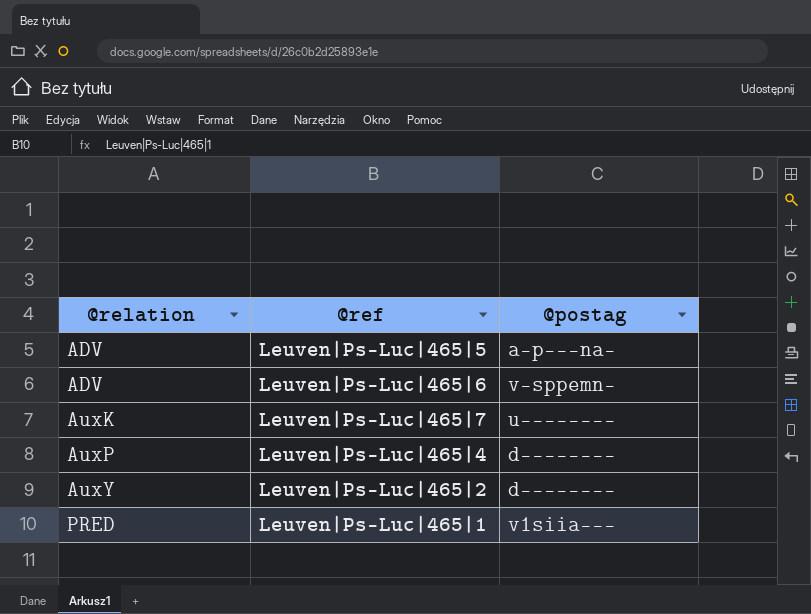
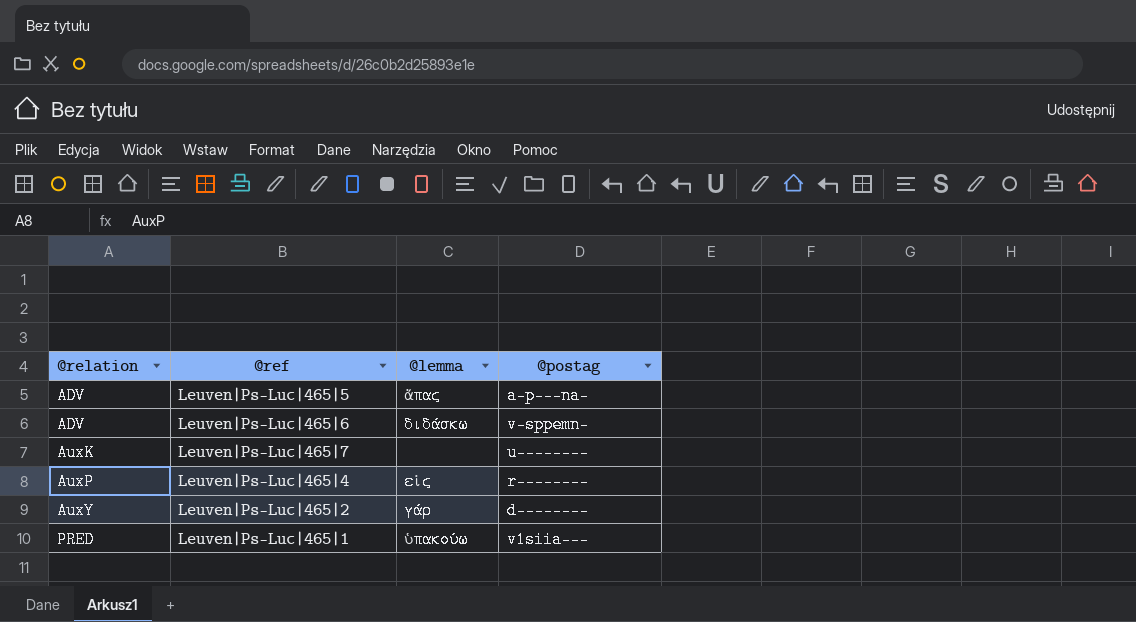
column @lemma | position: none -> 3
Leuven|Ps-Luc|465|4 | @postag: d-------- -> r--------

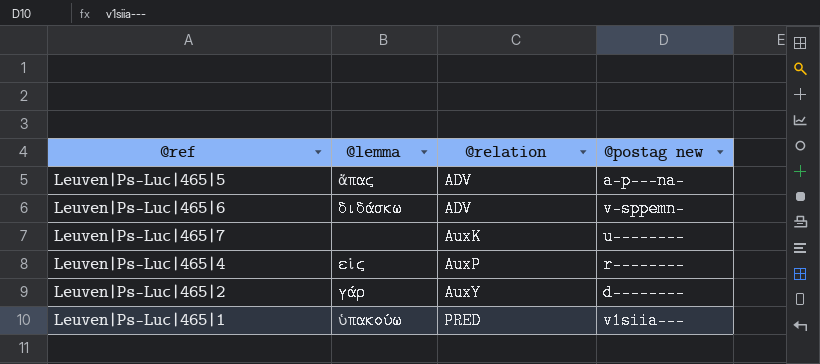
column @relation | position: 1 -> 3
column name: @postag -> @postag new

